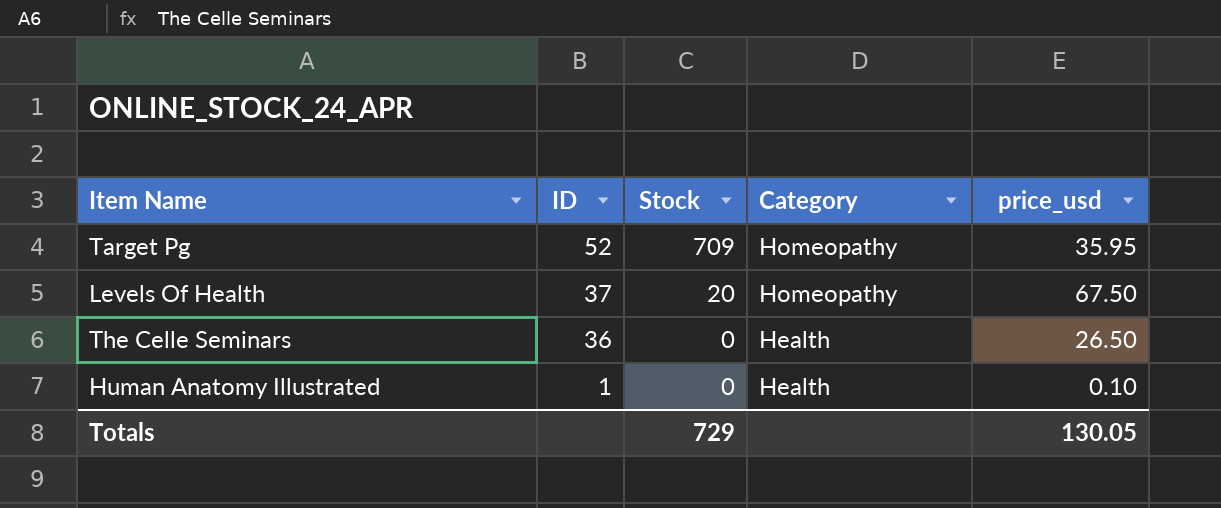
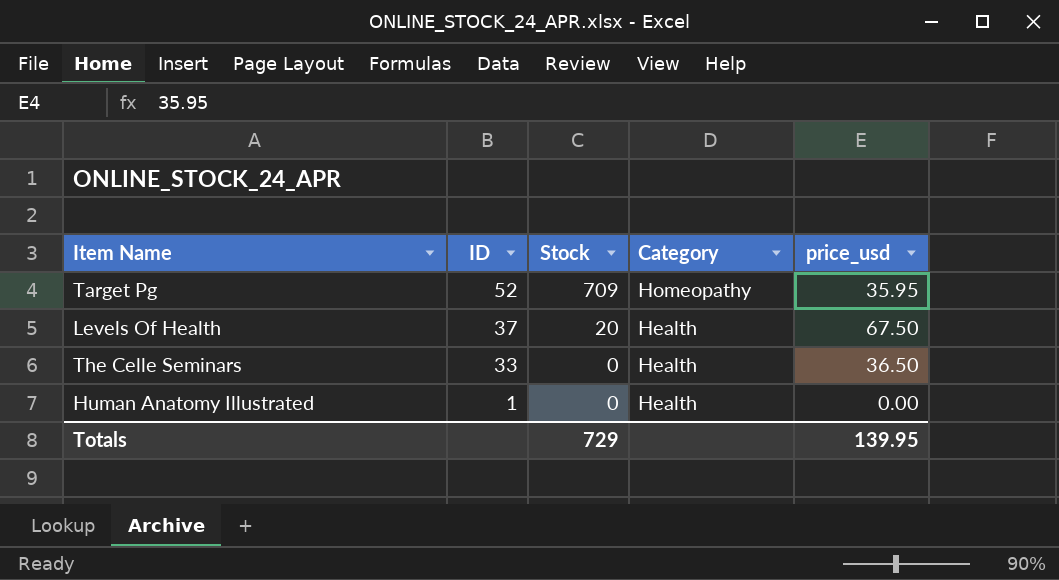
Levels Of Health | Category: Homeopathy -> Health
The Celle Seminars | ID: 36 -> 33
The Celle Seminars | price_usd: 26.50 -> 36.50
Human Anatomy Illustrated | price_usd: 0.10 -> 0.00
Totals | price_usd: 130.05 -> 139.95

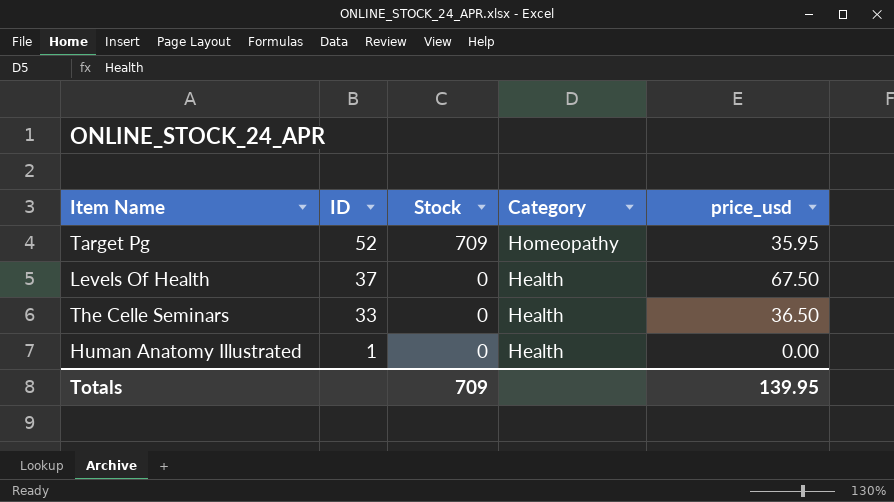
Levels Of Health | Stock: 20 -> 0
Totals | Stock: 729 -> 709

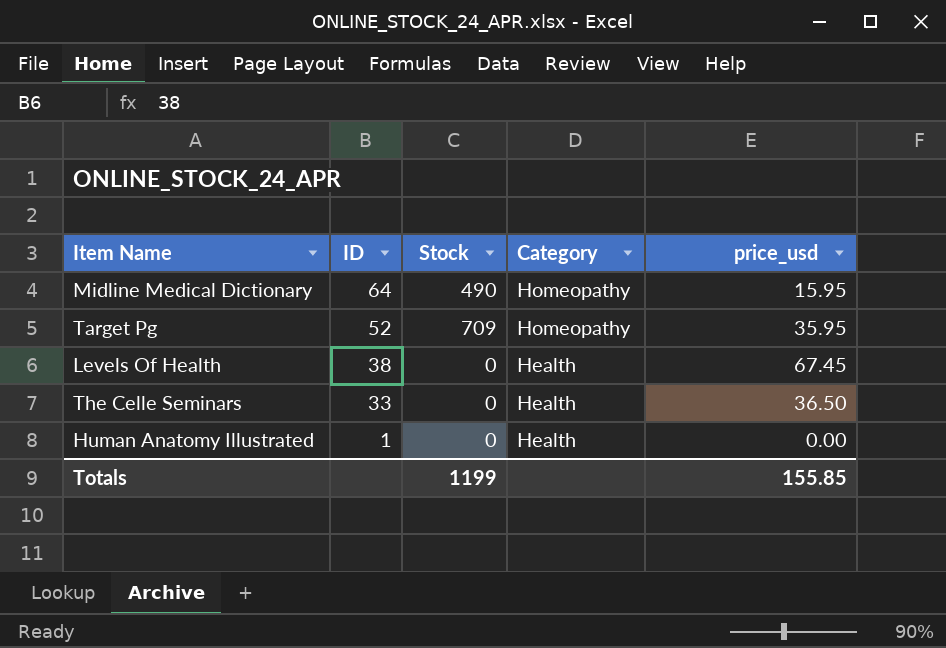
row Midline Medical Dictionary: none -> 64 | 490 | Homeopathy | 15.95
Levels Of Health | ID: 37 -> 38
Levels Of Health | price_usd: 67.50 -> 67.45
Totals | Stock: 709 -> 1199
Totals | price_usd: 139.95 -> 155.85

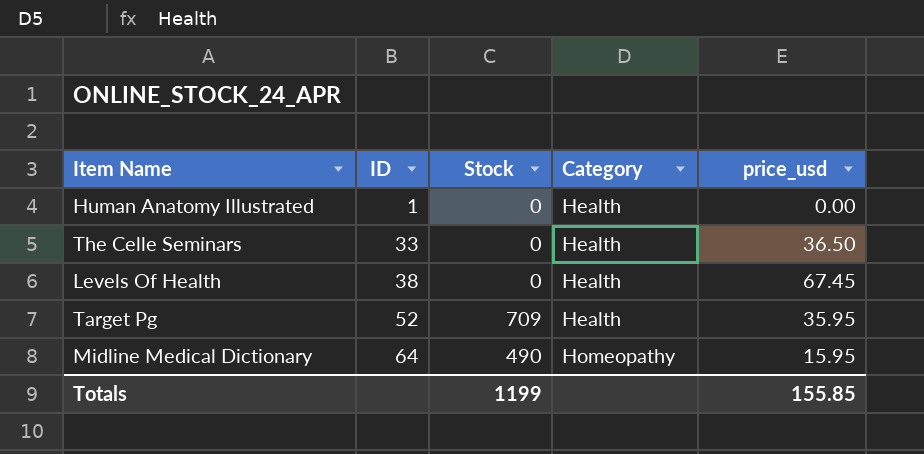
row order: ID descending -> ID ascending
Target Pg | Category: Homeopathy -> Health

